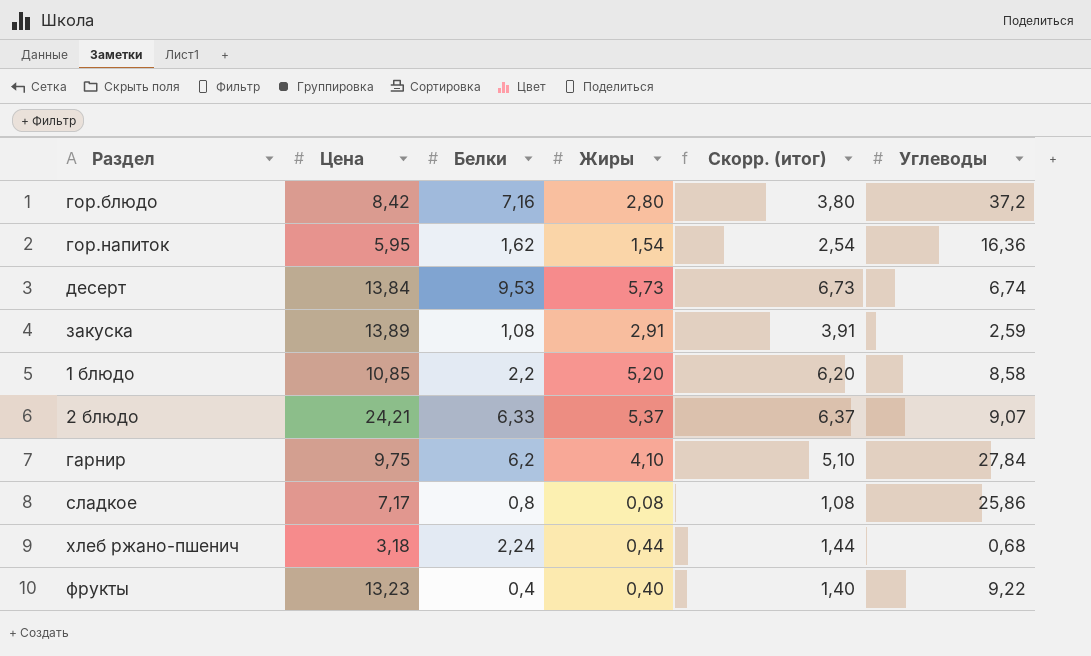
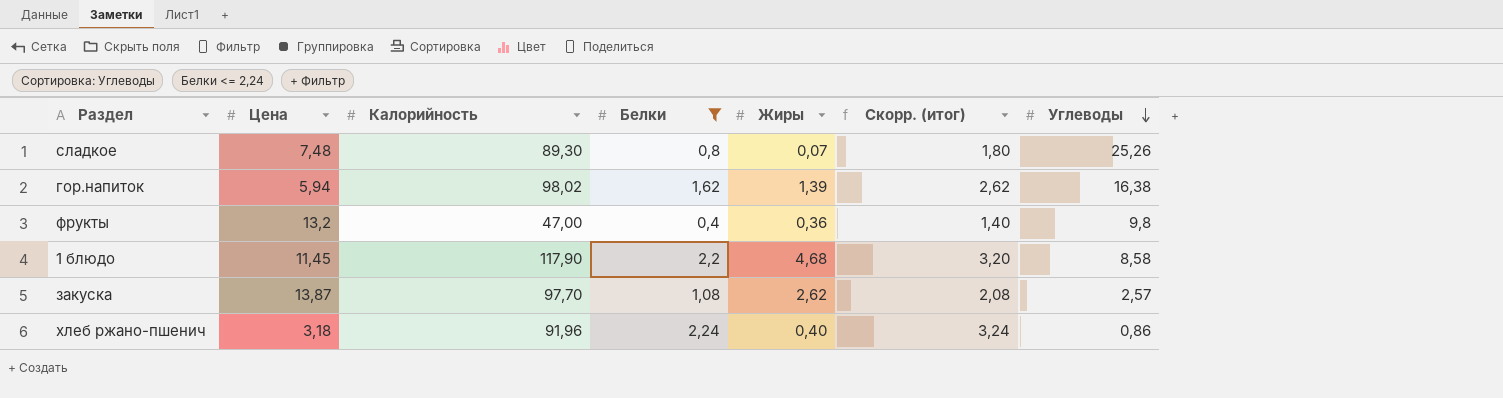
filter: none -> Белки <= 2,24
row order: none -> Углеводы descending
column Калорийность | position: none -> 3
column Скорр. (итог) | formula: [Жиры] + 1 -> [Белки] + 1
сладкое | Цена: 7,17 -> 7,48
сладкое | Жиры: 0,08 -> 0,07
сладкое | Углеводы: 25,86 -> 25,26
гор.напиток | Цена: 5,95 -> 5,94
гор.напиток | Жиры: 1,54 -> 1,39
гор.напиток | Углеводы: 16,36 -> 16,38
фрукты | Цена: 13,23 -> 13,2
фрукты | Жиры: 0,40 -> 0,36
фрукты | Углеводы: 9,22 -> 9,8
1 блюдо | Цена: 10,85 -> 11,45
1 блюдо | Жиры: 5,20 -> 4,68
закуска | Цена: 13,89 -> 13,87
закуска | Жиры: 2,91 -> 2,62
закуска | Углеводы: 2,59 -> 2,57
хлеб ржано-пшенич | Жиры: 0,44 -> 0,40
хлеб ржано-пшенич | Углеводы: 0,68 -> 0,86

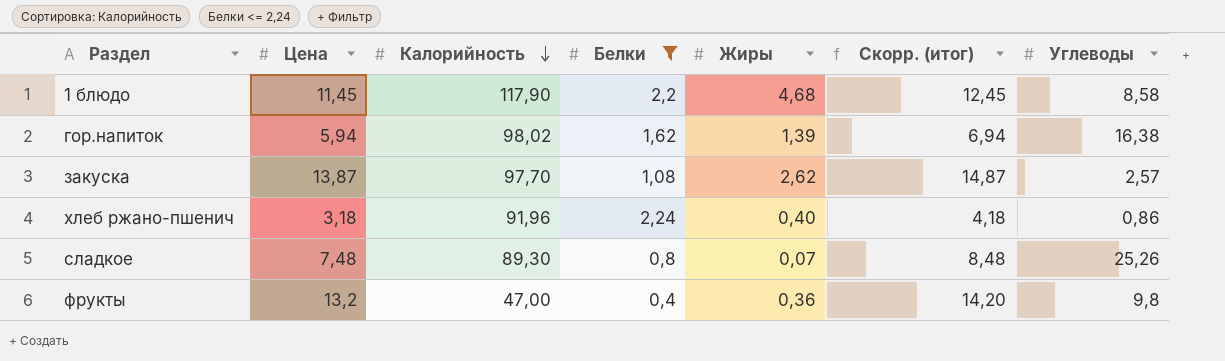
row order: Углеводы descending -> Калорийность descending
column Скорр. (итог) | formula: [Белки] + 1 -> [Цена] + 1

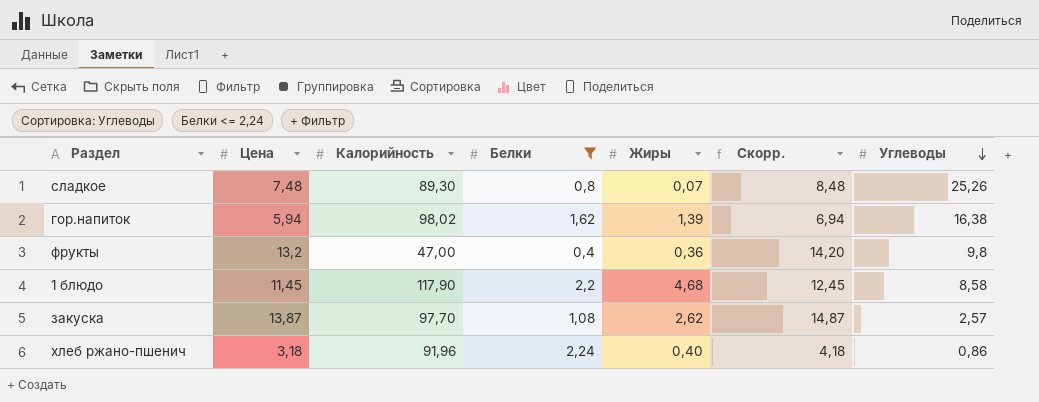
row order: Калорийность descending -> Углеводы descending
column name: Скорр. (итог) -> Скорр.

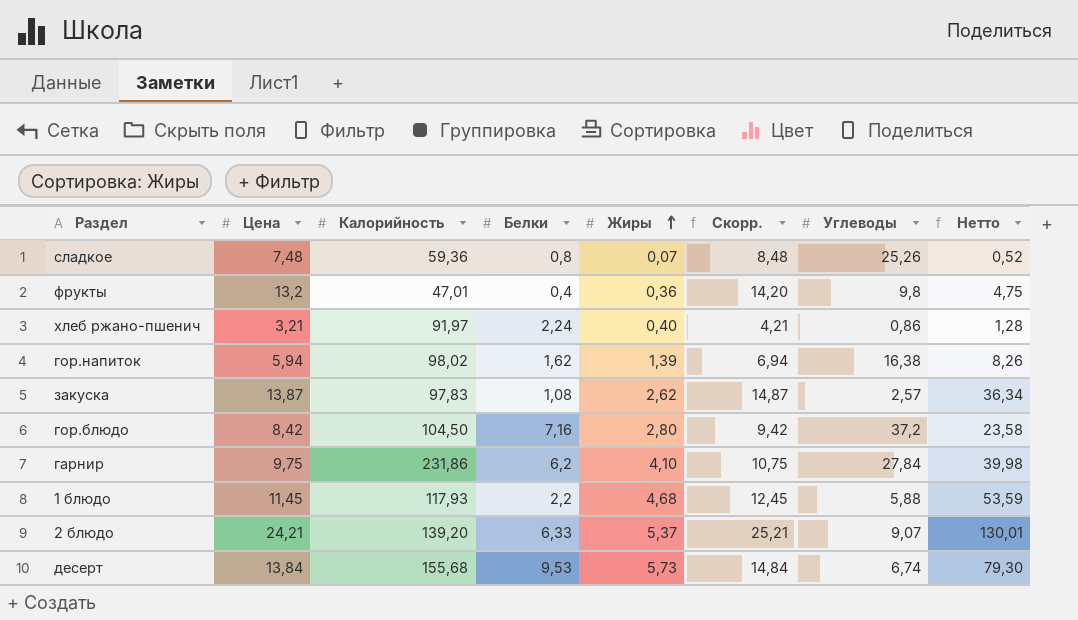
filter: Белки <= 2,24 -> none
row order: Углеводы descending -> Жиры ascending
column Нетто | formula: none -> [Цена] * [Жиры]
сладкое | Калорийность: 89,30 -> 59,36
фрукты | Калорийность: 47,00 -> 47,01
хлеб ржано-пшенич | Цена: 3,18 -> 3,21
хлеб ржано-пшенич | Калорийность: 91,96 -> 91,97
хлеб ржано-пшенич | Скорр.: 4,18 -> 4,21
закуска | Калорийность: 97,70 -> 97,83
1 блюдо | Калорийность: 117,90 -> 117,93
1 блюдо | Углеводы: 8,58 -> 5,88

